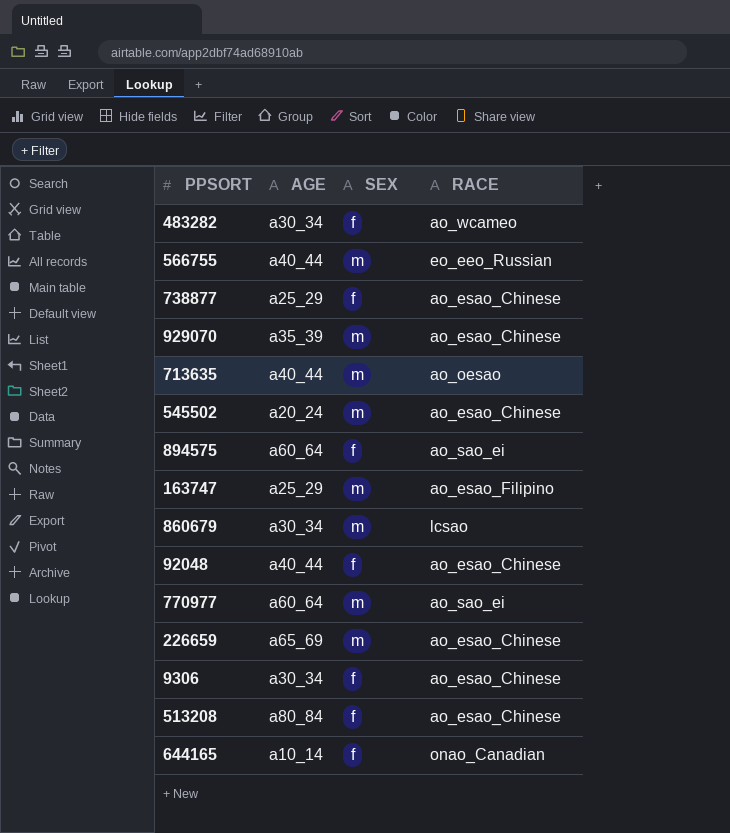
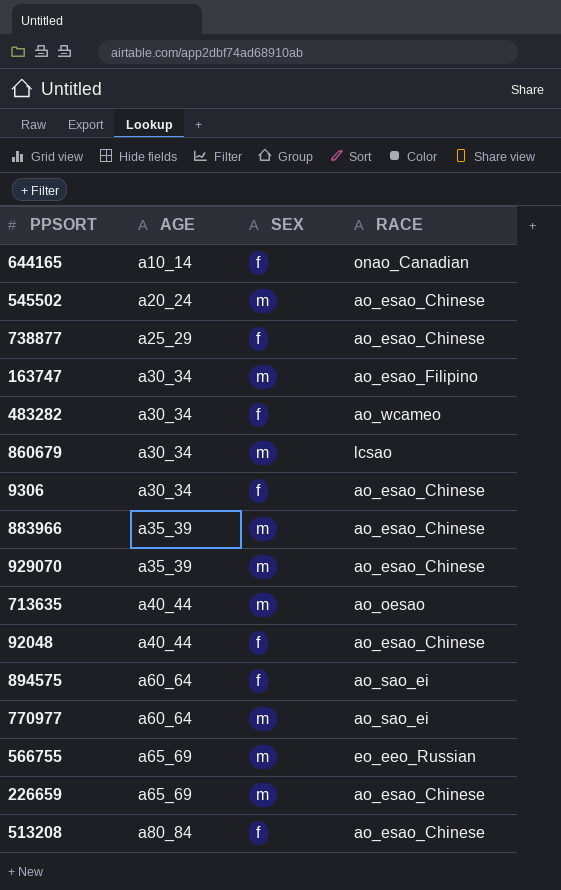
row order: none -> AGE ascending
163747 | AGE: a25_29 -> a30_34
row 883966: none -> a35_39 | m | ao_esao_Chinese
566755 | AGE: a40_44 -> a65_69

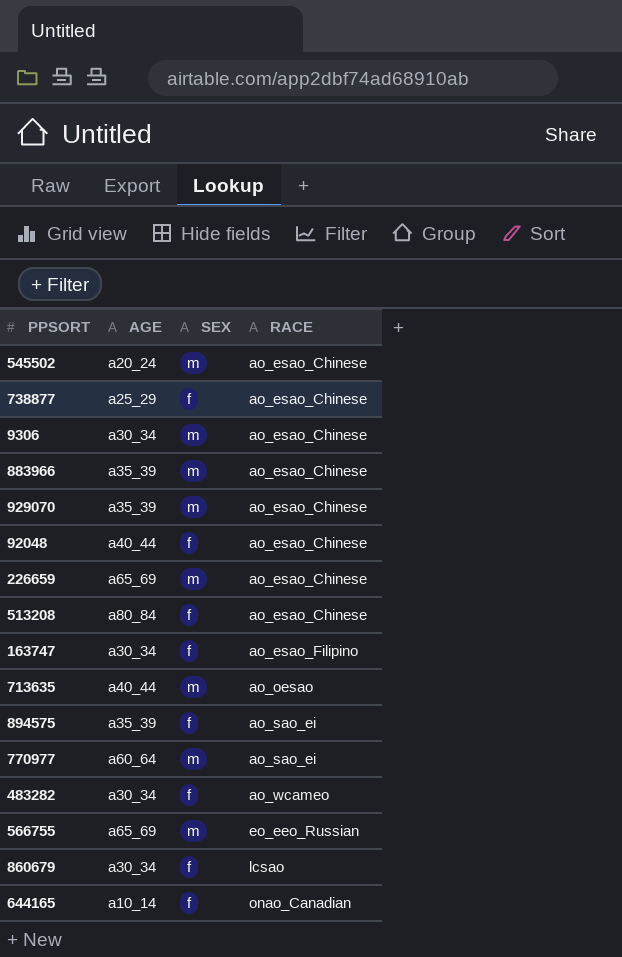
row order: AGE ascending -> RACE ascending
9306 | SEX: f -> m
163747 | SEX: m -> f
894575 | AGE: a60_64 -> a35_39
860679 | SEX: m -> f

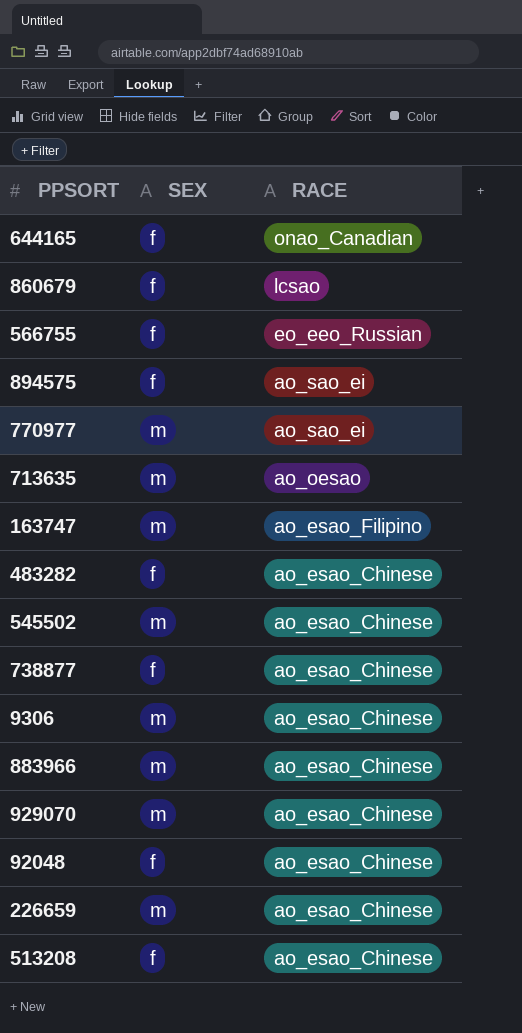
row order: RACE ascending -> RACE descending
column AGE | position: 2 -> none
566755 | SEX: m -> f
163747 | SEX: f -> m
483282 | RACE: ao_wcameo -> ao_esao_Chinese

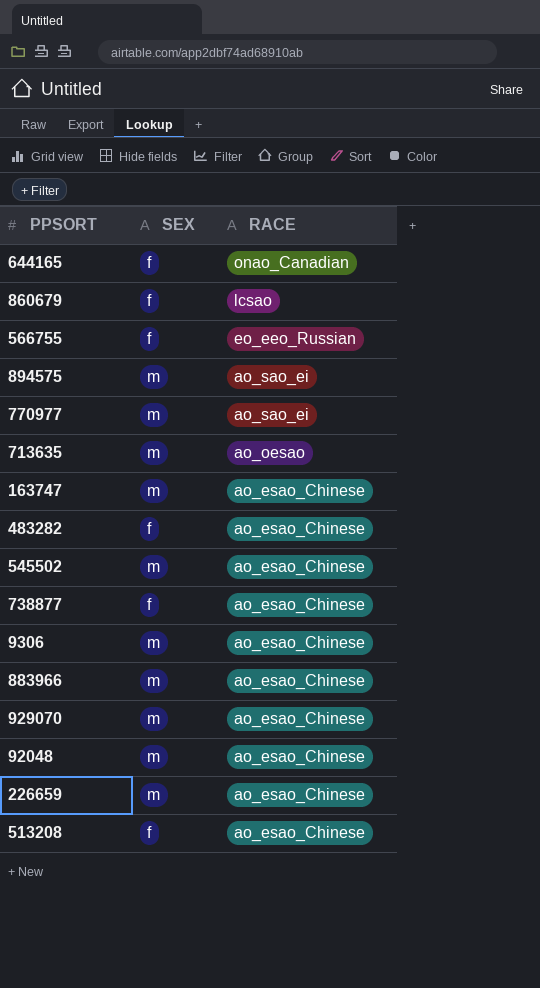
894575 | SEX: f -> m
163747 | RACE: ao_esao_Filipino -> ao_esao_Chinese
92048 | SEX: f -> m

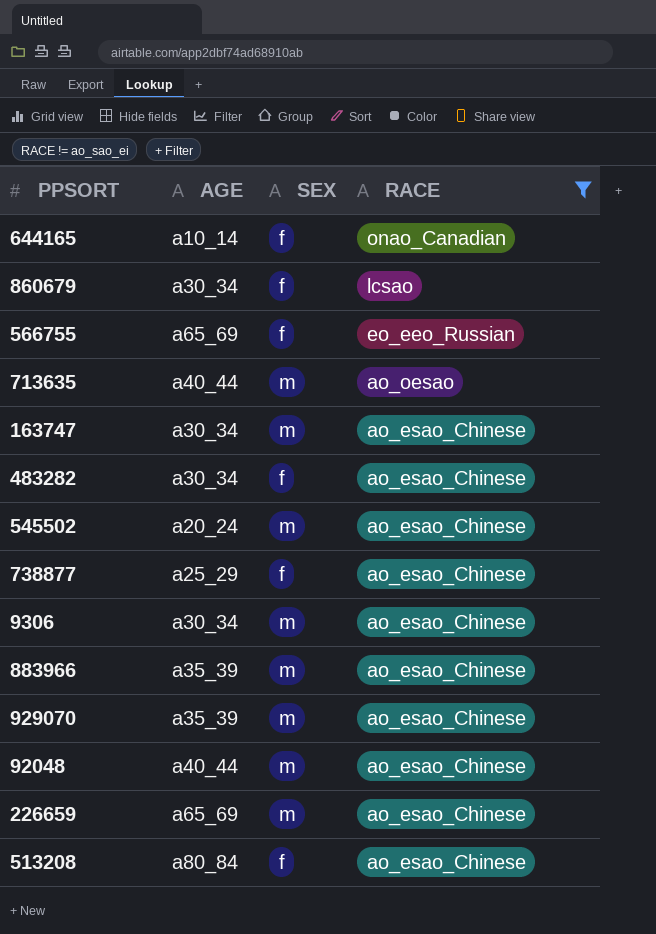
filter: none -> RACE != ao_sao_ei
column AGE | position: none -> 2

